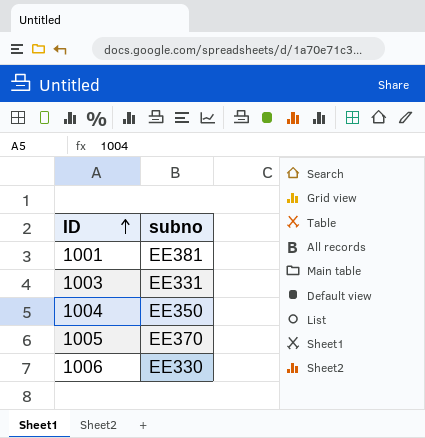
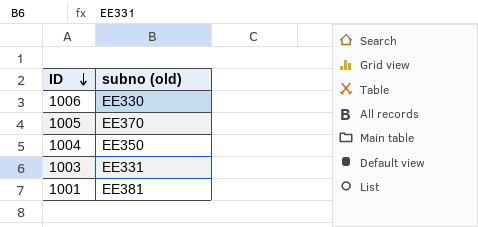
row order: ID ascending -> ID descending
column name: subno -> subno (old)

